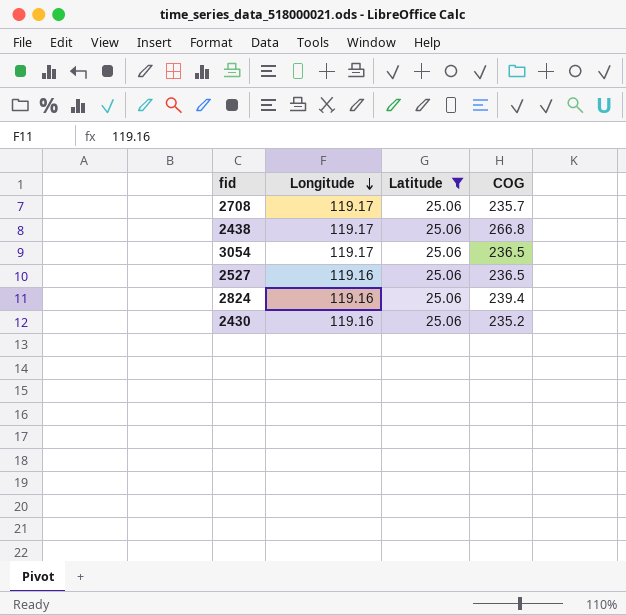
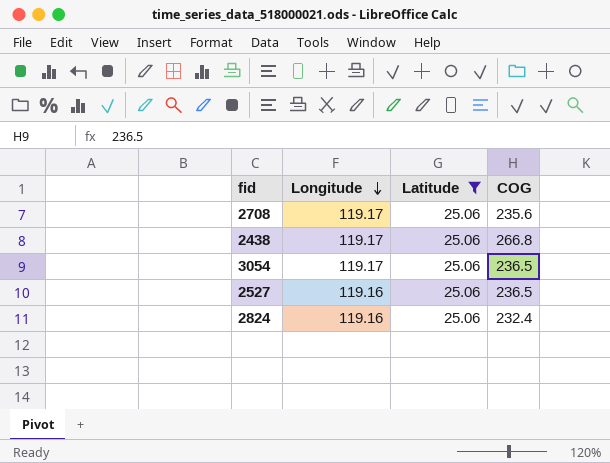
row 2430: 119.16 | 25.06 | 235.2 -> none
2708 | COG: 235.7 -> 235.6
2824 | COG: 239.4 -> 232.4

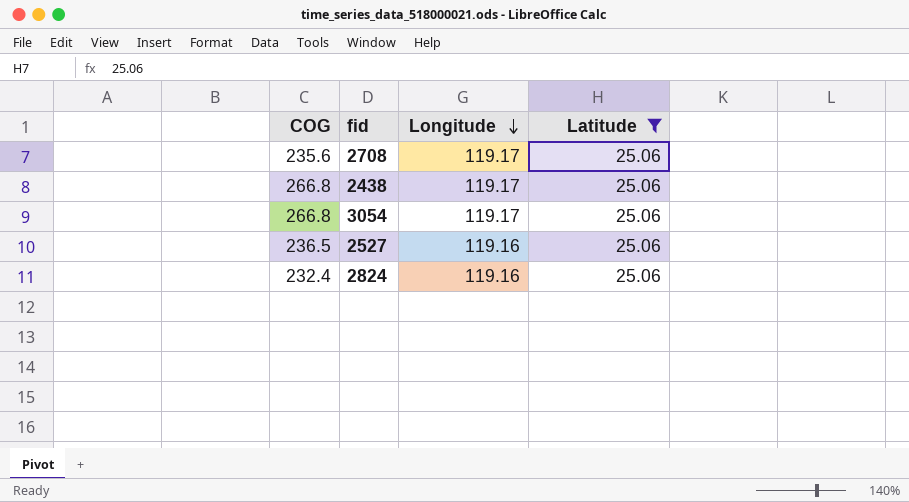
column COG | position: 4 -> 1
3054 | COG: 236.5 -> 266.8

